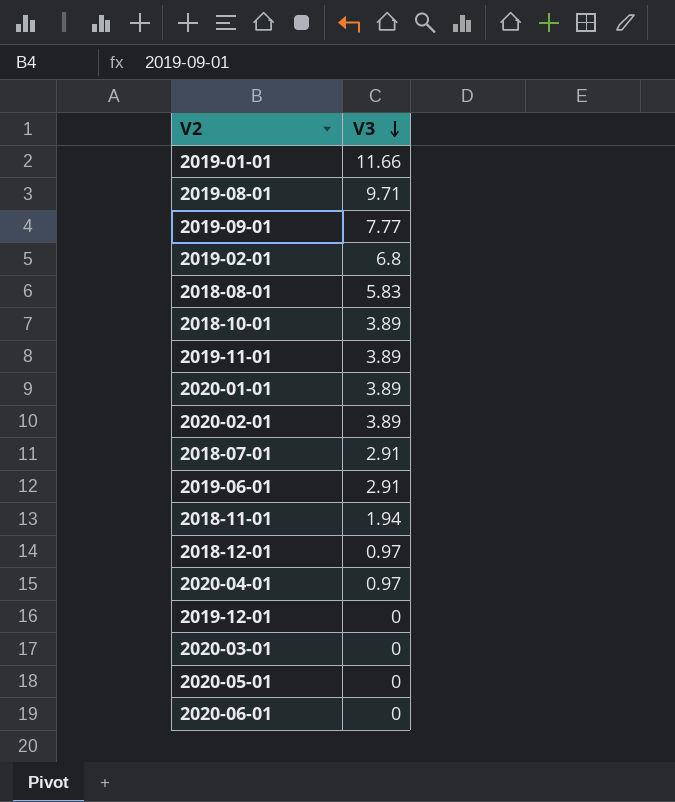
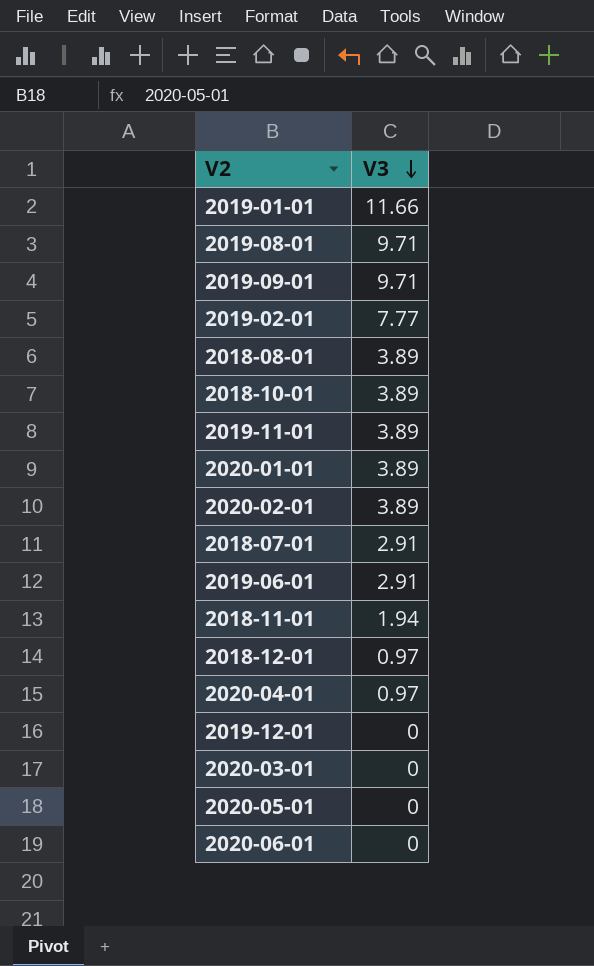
2019-09-01 | V3: 7.77 -> 9.71
2019-02-01 | V3: 6.8 -> 7.77
2018-08-01 | V3: 5.83 -> 3.89

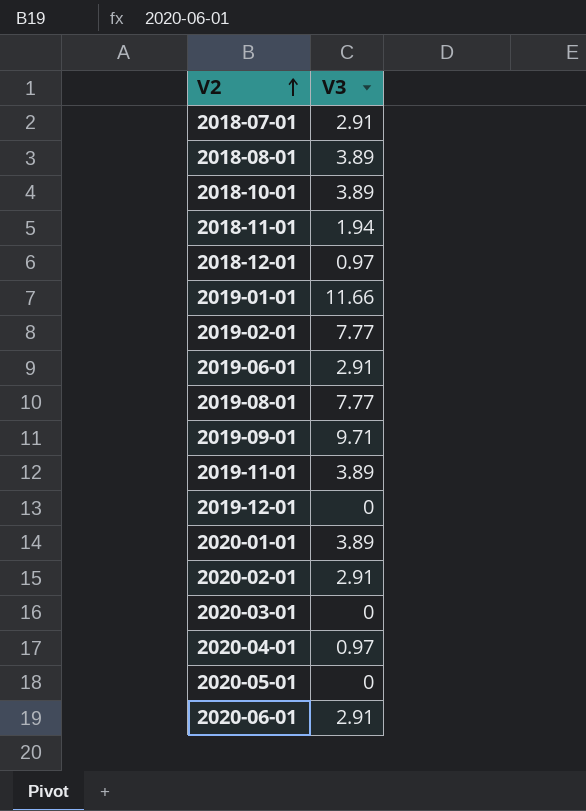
row order: V3 descending -> V2 ascending
2019-08-01 | V3: 9.71 -> 7.77
2020-02-01 | V3: 3.89 -> 2.91
2020-06-01 | V3: 0 -> 2.91

